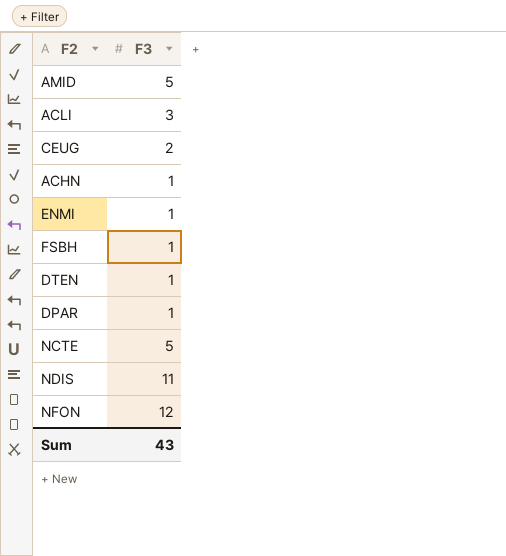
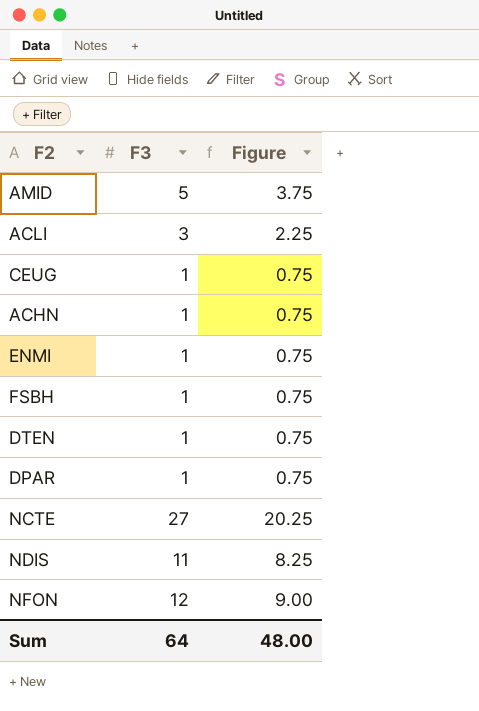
column Figure | formula: none -> [F3] * 0.75
CEUG | F3: 2 -> 1
NCTE | F3: 5 -> 27
Sum | F3: 43 -> 64

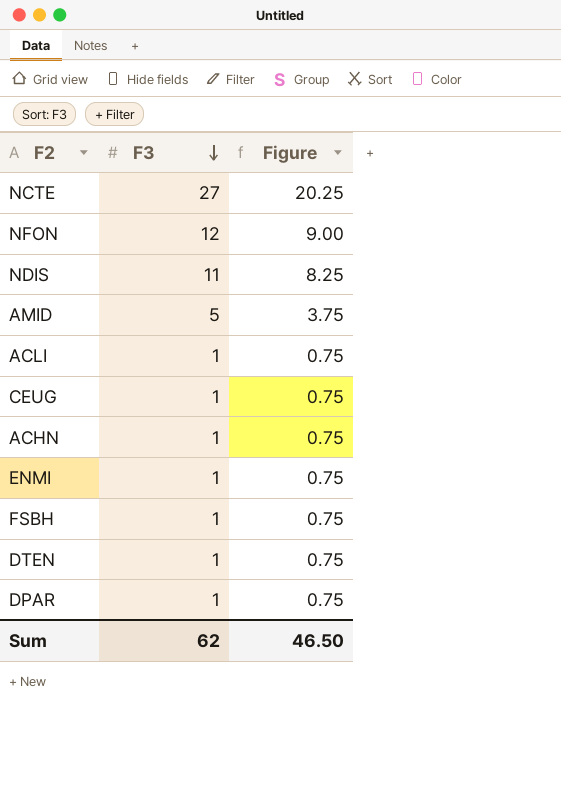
row order: none -> F3 descending
ACLI | F3: 3 -> 1
ACLI | Figure: 2.25 -> 0.75
Sum | F3: 64 -> 62
Sum | Figure: 48.00 -> 46.50

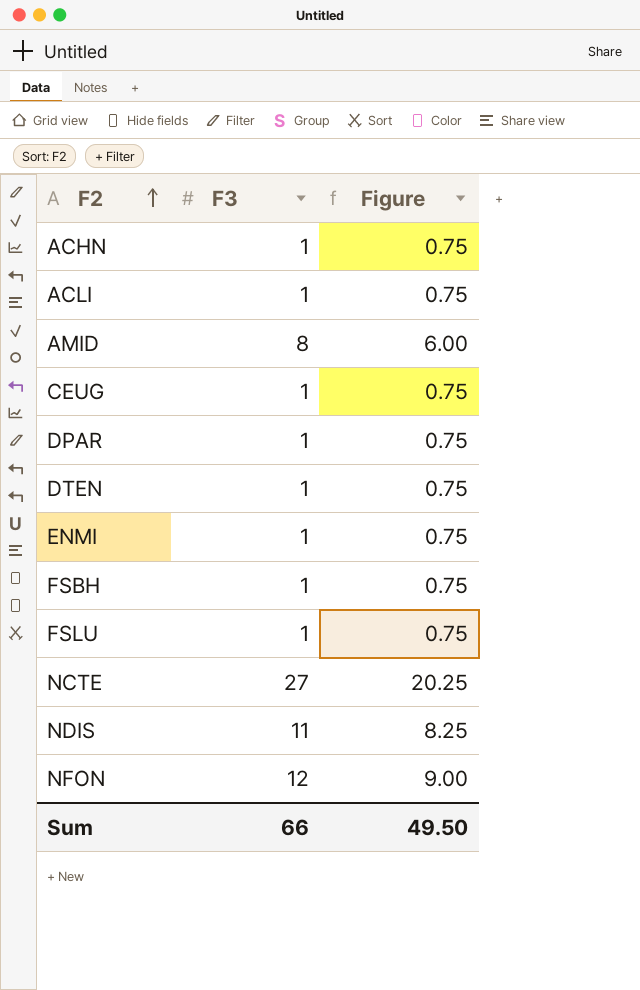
row order: F3 descending -> F2 ascending
AMID | F3: 5 -> 8
AMID | Figure: 3.75 -> 6.00
row FSLU: none -> 1 | 0.75
Sum | F3: 62 -> 66
Sum | Figure: 46.50 -> 49.50

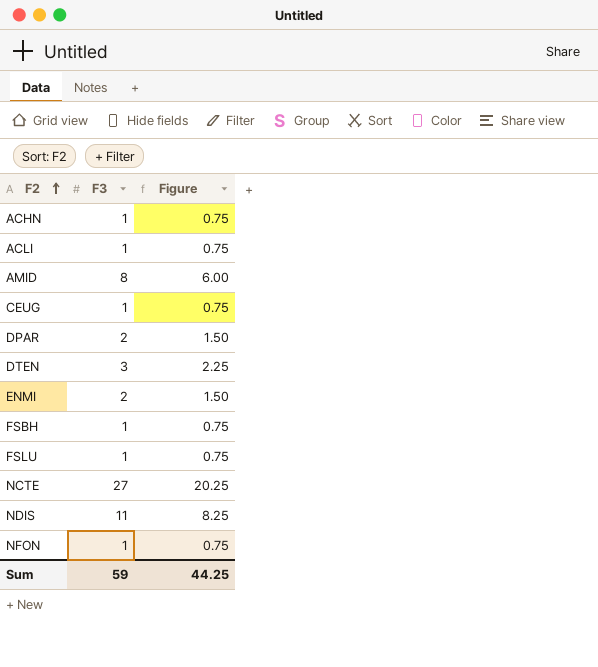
DPAR | F3: 1 -> 2
DPAR | Figure: 0.75 -> 1.50
DTEN | F3: 1 -> 3
DTEN | Figure: 0.75 -> 2.25
ENMI | F3: 1 -> 2
ENMI | Figure: 0.75 -> 1.50
NFON | F3: 12 -> 1
NFON | Figure: 9.00 -> 0.75
Sum | F3: 66 -> 59
Sum | Figure: 49.50 -> 44.25

